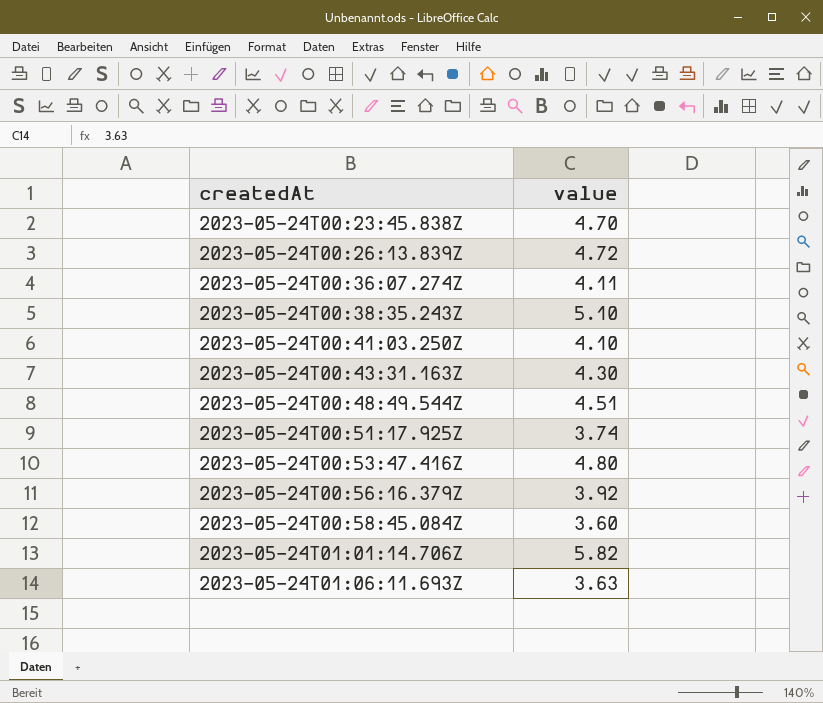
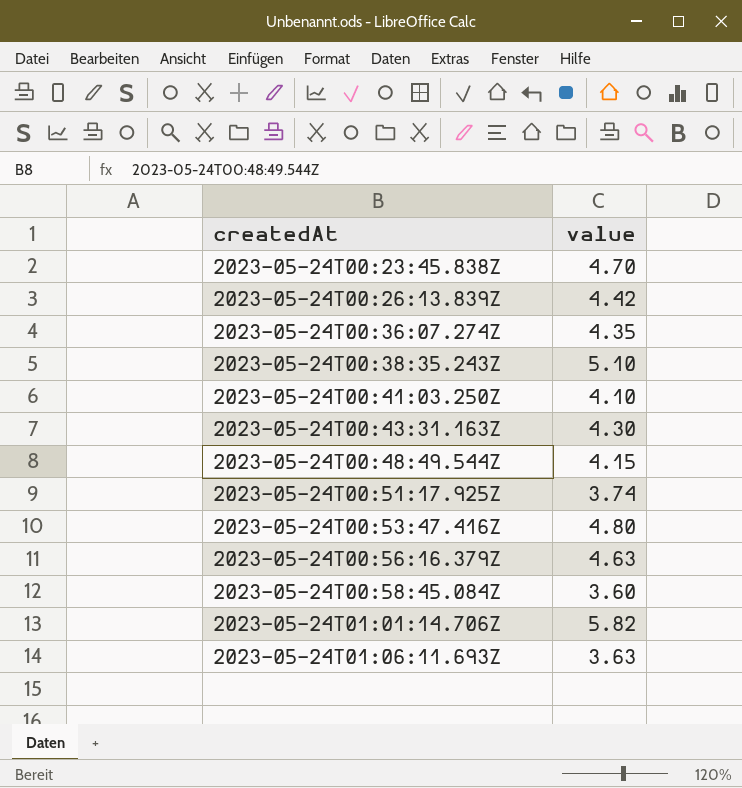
2023-05-24T00:26:13.839Z | value: 4.72 -> 4.42
2023-05-24T00:36:07.274Z | value: 4.11 -> 4.35
2023-05-24T00:48:49.544Z | value: 4.51 -> 4.15
2023-05-24T00:56:16.379Z | value: 3.92 -> 4.63

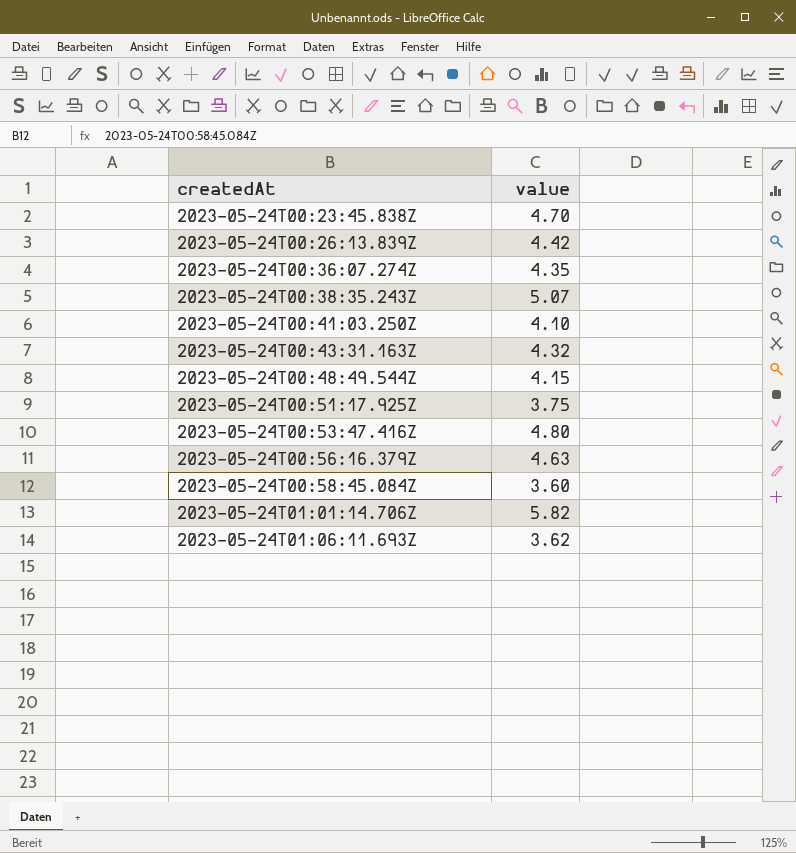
2023-05-24T00:38:35.243Z | value: 5.10 -> 5.07
2023-05-24T00:43:31.163Z | value: 4.30 -> 4.32
2023-05-24T00:51:17.925Z | value: 3.74 -> 3.75
2023-05-24T01:06:11.693Z | value: 3.63 -> 3.62

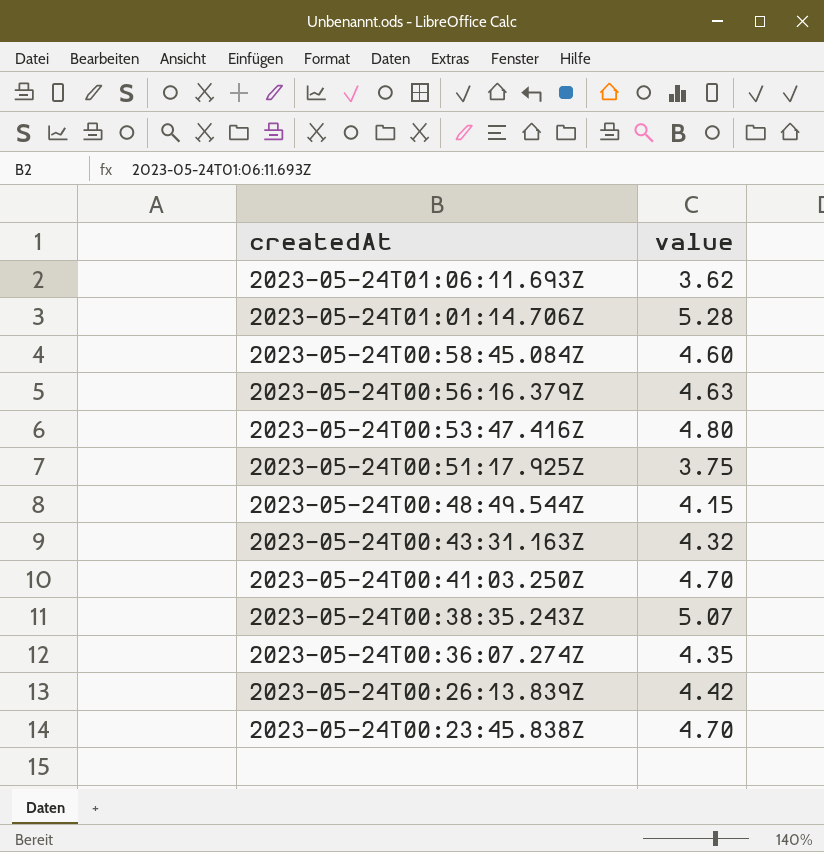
row order: createdAt ascending -> createdAt descending
2023-05-24T01:01:14.706Z | value: 5.82 -> 5.28
2023-05-24T00:58:45.084Z | value: 3.60 -> 4.60
2023-05-24T00:41:03.250Z | value: 4.10 -> 4.70

